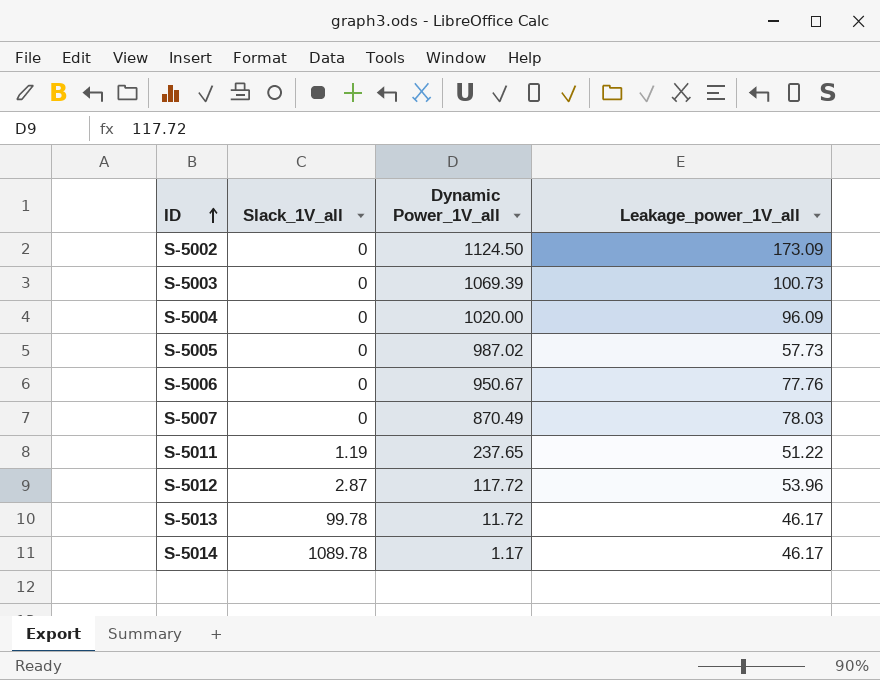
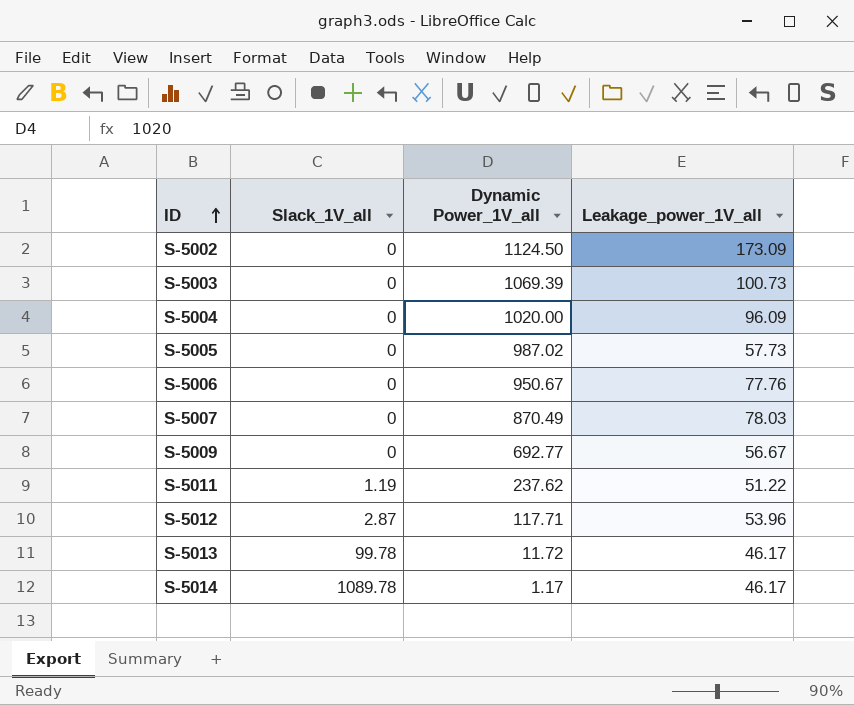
row S-5009: none -> 0 | 692.77 | 56.67
S-5011 | Dynamic Power_1V_all: 237.65 -> 237.62
S-5012 | Dynamic Power_1V_all: 117.72 -> 117.71

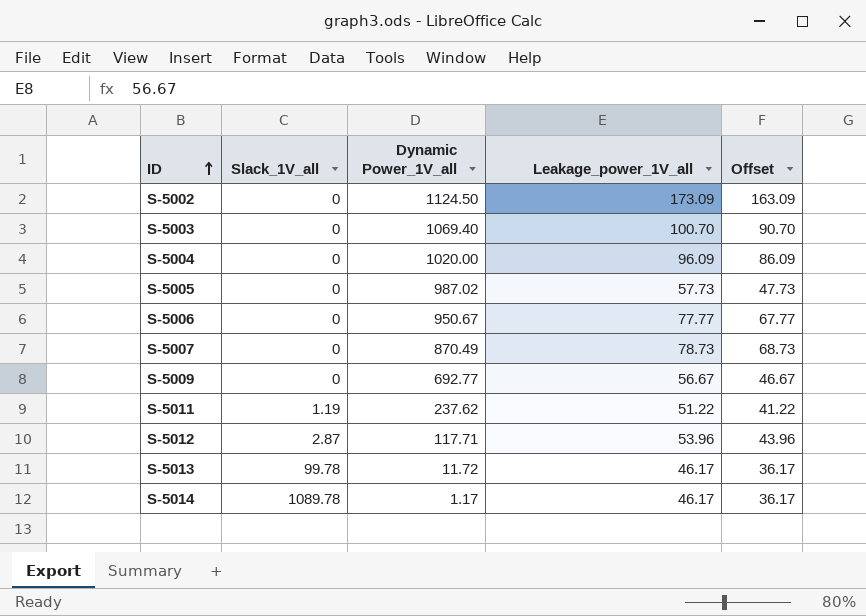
column Offset | formula: none -> [Leakage_power_1V_all] - 10
S-5003 | Dynamic Power_1V_all: 1069.39 -> 1069.40
S-5003 | Leakage_power_1V_all: 100.73 -> 100.70
S-5006 | Leakage_power_1V_all: 77.76 -> 77.77
S-5007 | Leakage_power_1V_all: 78.03 -> 78.73

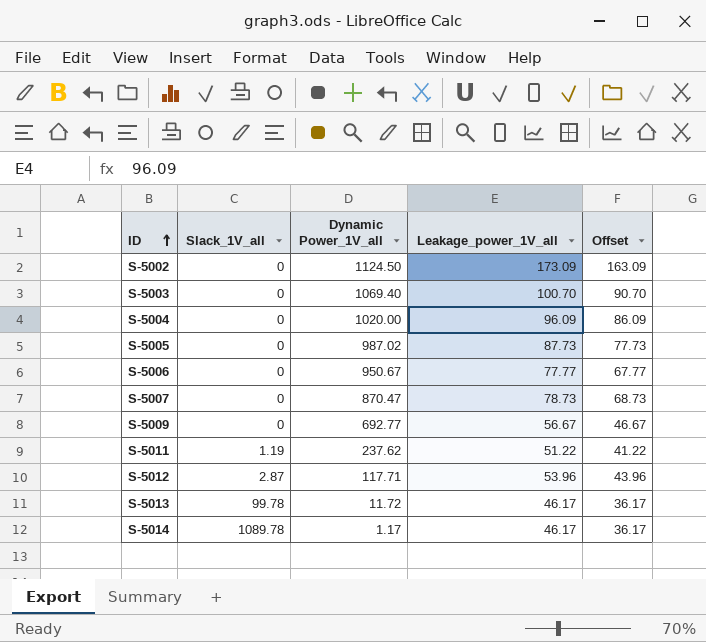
S-5005 | Leakage_power_1V_all: 57.73 -> 87.73
S-5005 | Offset: 47.73 -> 77.73
S-5007 | Dynamic Power_1V_all: 870.49 -> 870.47

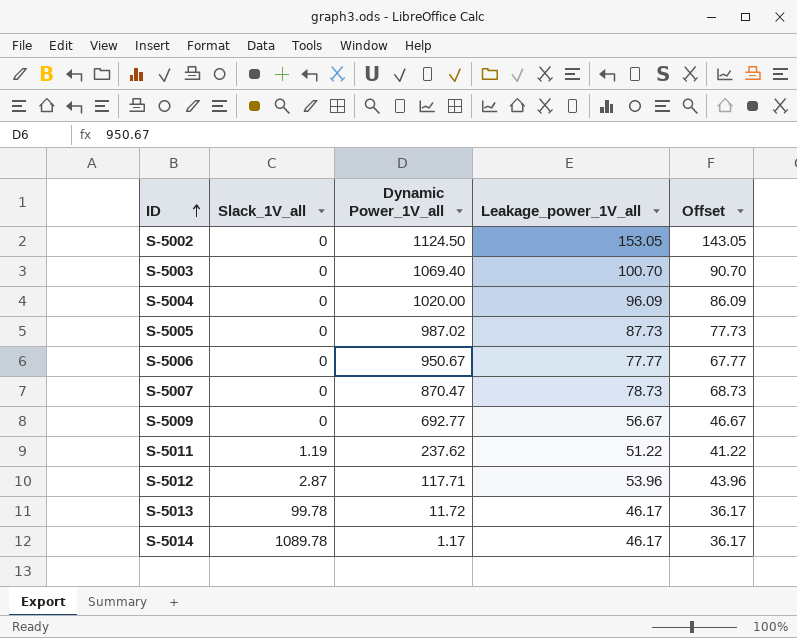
S-5002 | Leakage_power_1V_all: 173.09 -> 153.05
S-5002 | Offset: 163.09 -> 143.05

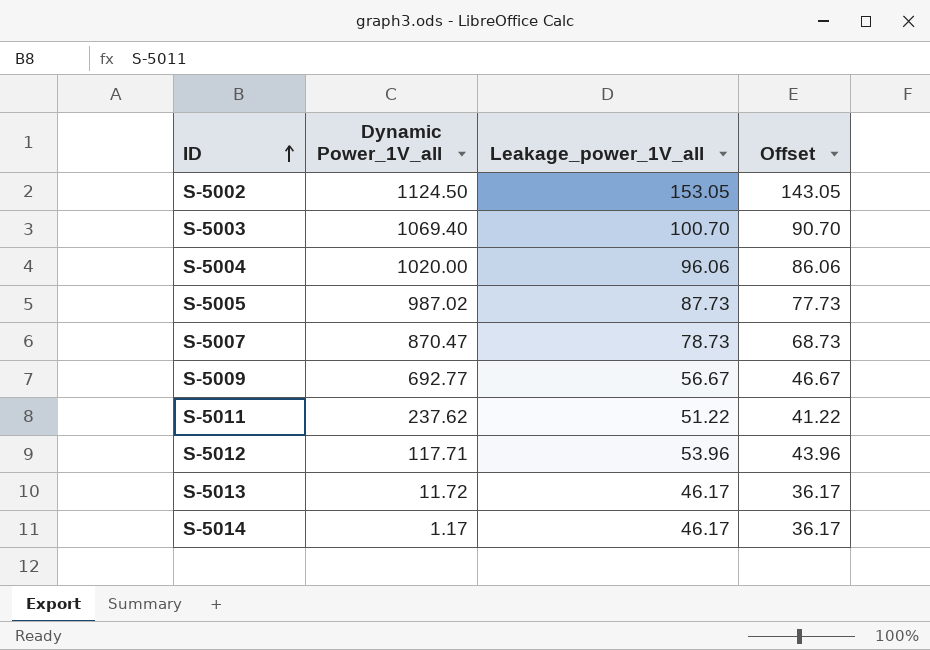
column Slack_1V_all | position: 2 -> none
row S-5006: 0 | 950.67 | 77.77 | 67.77 -> none
S-5004 | Leakage_power_1V_all: 96.09 -> 96.06
S-5004 | Offset: 86.09 -> 86.06

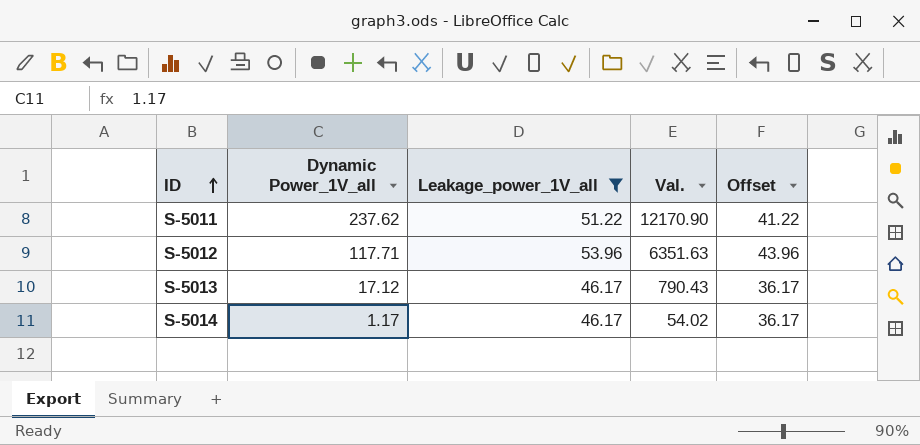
filter: none -> Leakage_power_1V_all <= 53.96
column Val. | formula: none -> [Dynamic Power_1V_all] * [Leakage_power_1V_all]
S-5013 | Dynamic Power_1V_all: 11.72 -> 17.12

